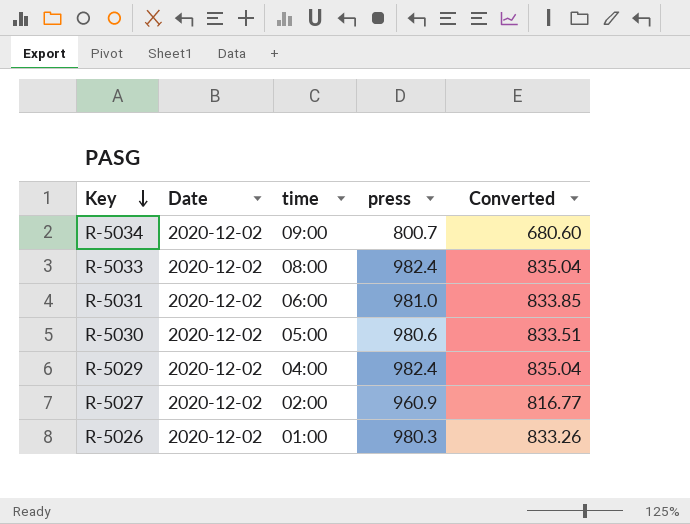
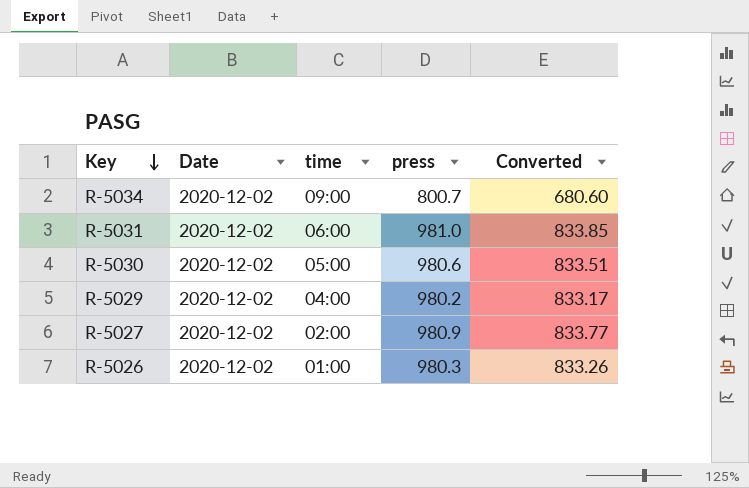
row R-5033: 2020-12-02 | 08:00 | 982.4 | 835.04 -> none
R-5029 | press: 982.4 -> 980.2
R-5029 | Converted: 835.04 -> 833.17
R-5027 | press: 960.9 -> 980.9
R-5027 | Converted: 816.77 -> 833.77

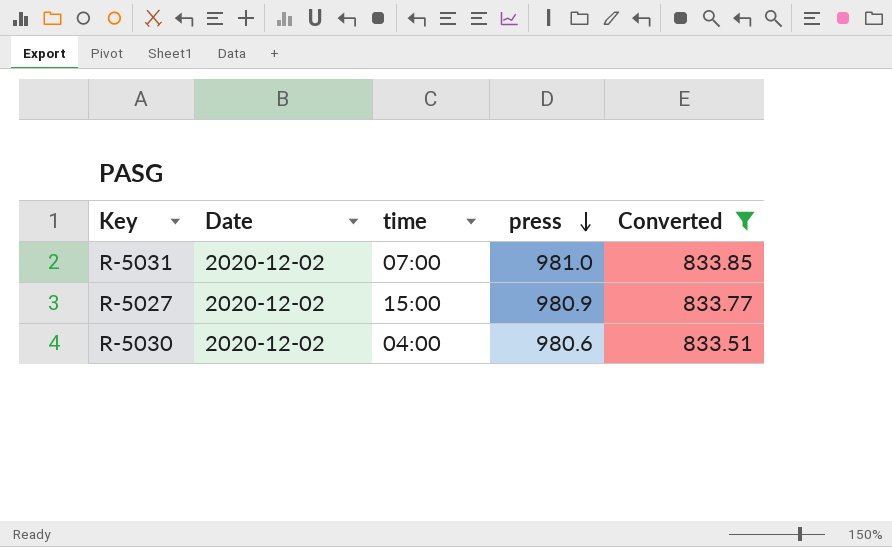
filter: none -> Converted >= 833.51
row order: Key descending -> press descending
R-5031 | time: 06:00 -> 07:00
R-5027 | time: 02:00 -> 15:00
R-5030 | time: 05:00 -> 04:00

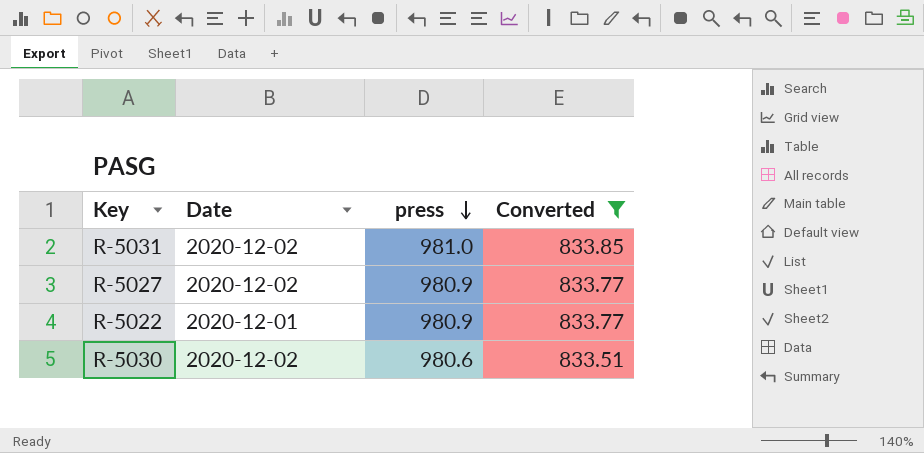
column time | position: 3 -> none
row R-5022: none -> 2020-12-01 | 980.9 | 833.77

